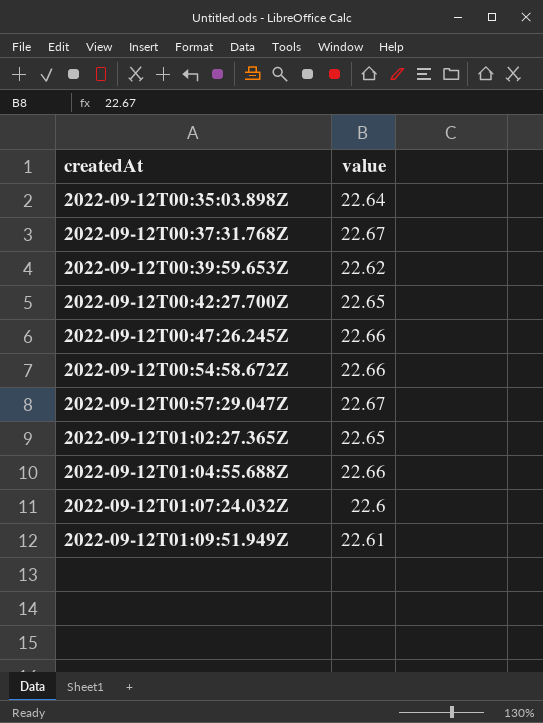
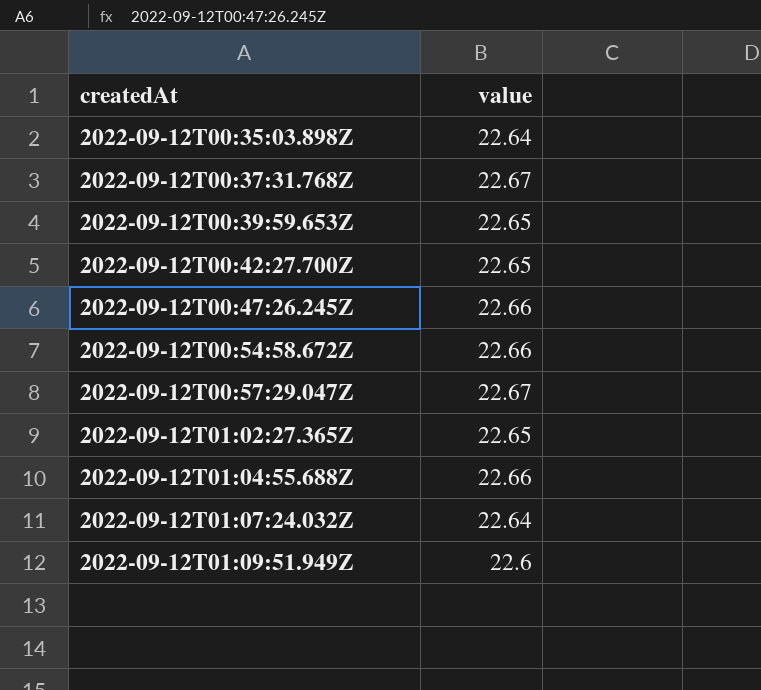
2022-09-12T00:39:59.653Z | value: 22.62 -> 22.65
2022-09-12T01:07:24.032Z | value: 22.6 -> 22.64
2022-09-12T01:09:51.949Z | value: 22.61 -> 22.6

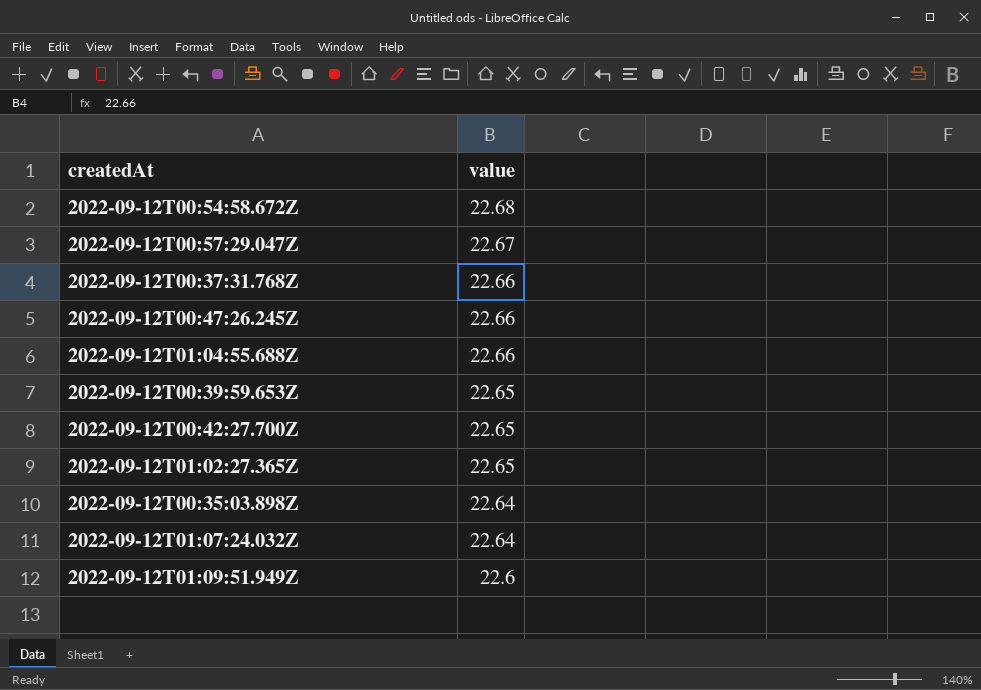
row order: createdAt ascending -> value descending
2022-09-12T00:54:58.672Z | value: 22.66 -> 22.68
2022-09-12T00:37:31.768Z | value: 22.67 -> 22.66

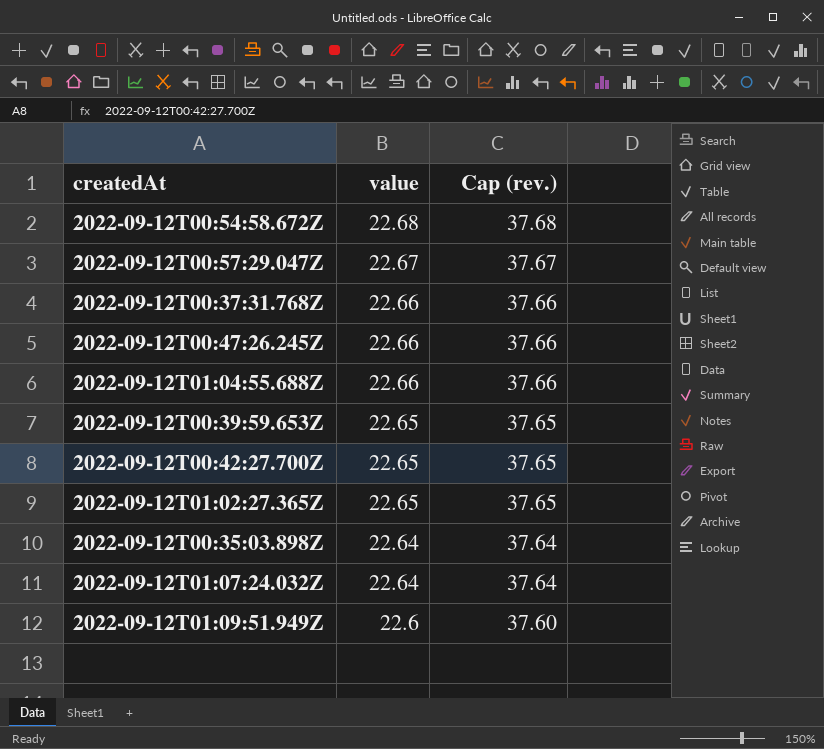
column Cap (rev.) | formula: none -> [value] + 15

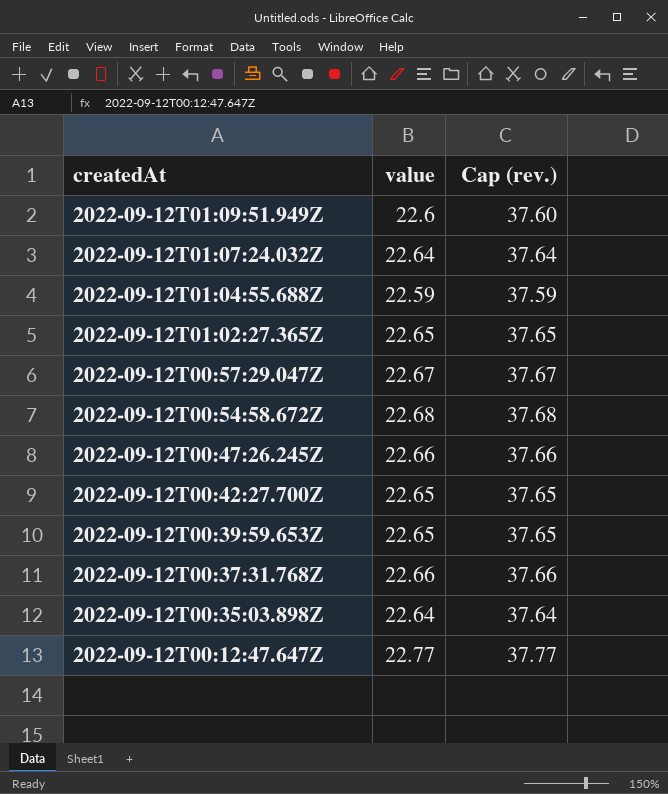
row order: value descending -> createdAt descending
2022-09-12T01:04:55.688Z | value: 22.66 -> 22.59
2022-09-12T01:04:55.688Z | Cap (rev.): 37.66 -> 37.59
row 2022-09-12T00:12:47.647Z: none -> 22.77 | 37.77

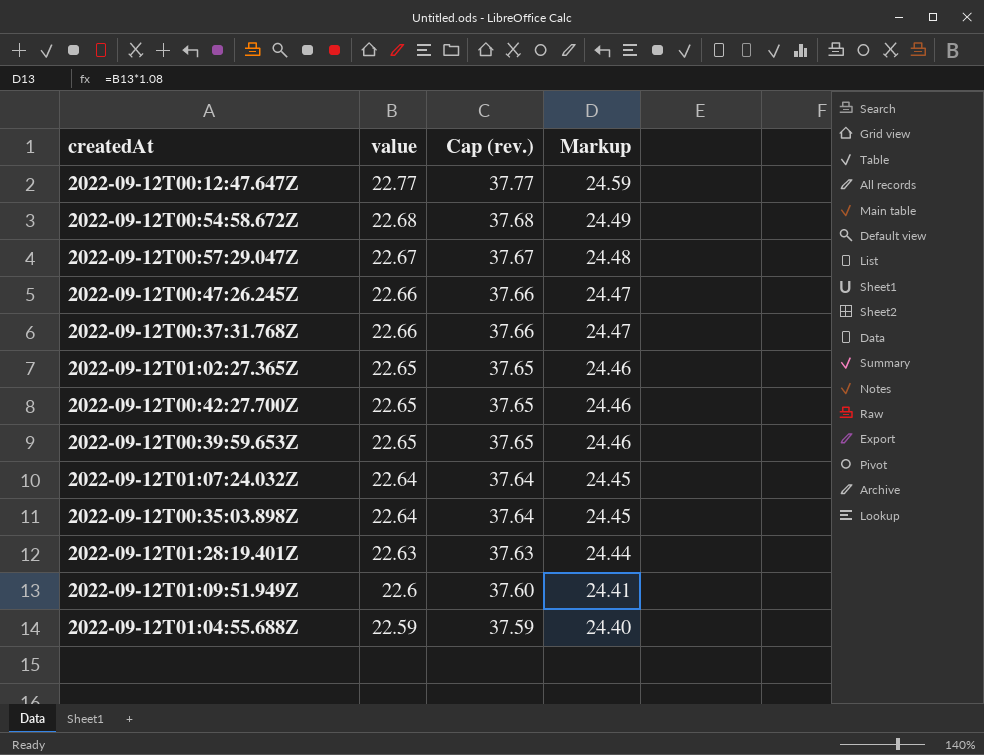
row order: createdAt descending -> value descending
column Markup | formula: none -> [value] * 1.08
row 2022-09-12T01:28:19.401Z: none -> 22.63 | 37.63 | 24.44

